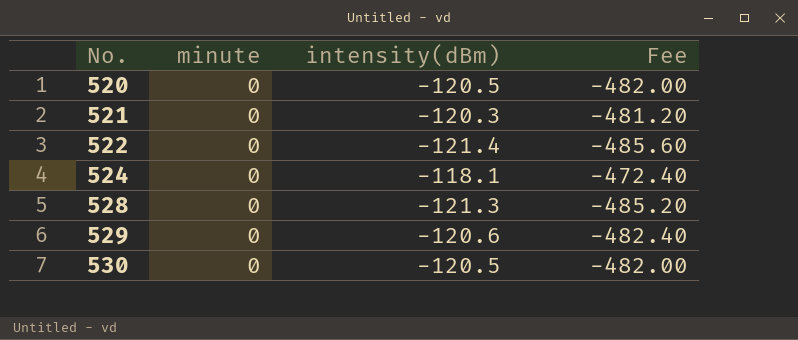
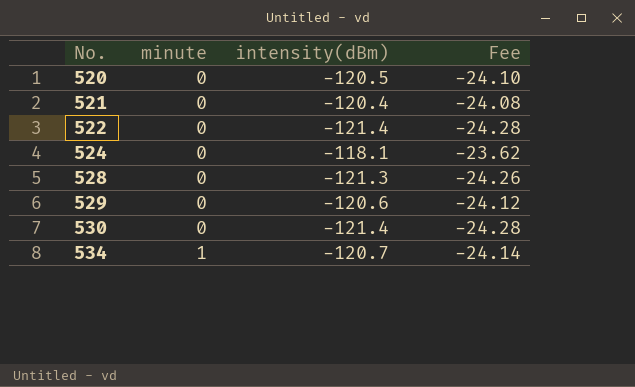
column Fee | formula: [intensity(dBm)] * 4 -> [intensity(dBm)] * 0.2
521 | intensity(dBm): -120.3 -> -120.4
530 | intensity(dBm): -120.5 -> -121.4
row 534: none -> 1 | -120.7 | -24.14

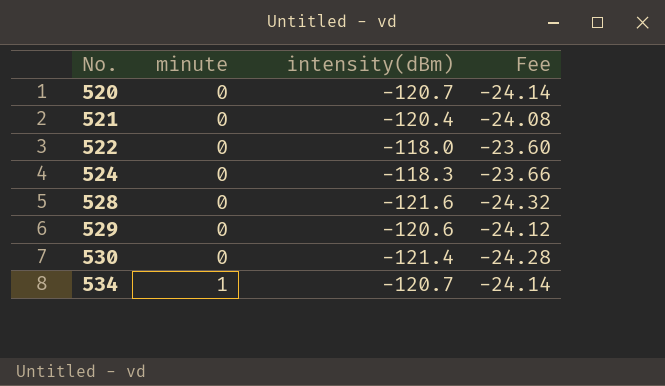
520 | intensity(dBm): -120.5 -> -120.7
520 | Fee: -24.10 -> -24.14
522 | intensity(dBm): -121.4 -> -118.0
522 | Fee: -24.28 -> -23.60
524 | intensity(dBm): -118.1 -> -118.3
524 | Fee: -23.62 -> -23.66
528 | intensity(dBm): -121.3 -> -121.6
528 | Fee: -24.26 -> -24.32

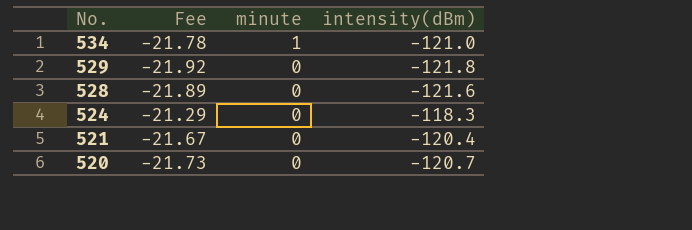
row order: No. ascending -> No. descending
column Fee | formula: [intensity(dBm)] * 0.2 -> [intensity(dBm)] * 0.18
column Fee | position: 4 -> 2
row 522: 0 | -118.0 | -23.60 -> none
row 530: 0 | -121.4 | -24.28 -> none
534 | intensity(dBm): -120.7 -> -121.0
529 | intensity(dBm): -120.6 -> -121.8

